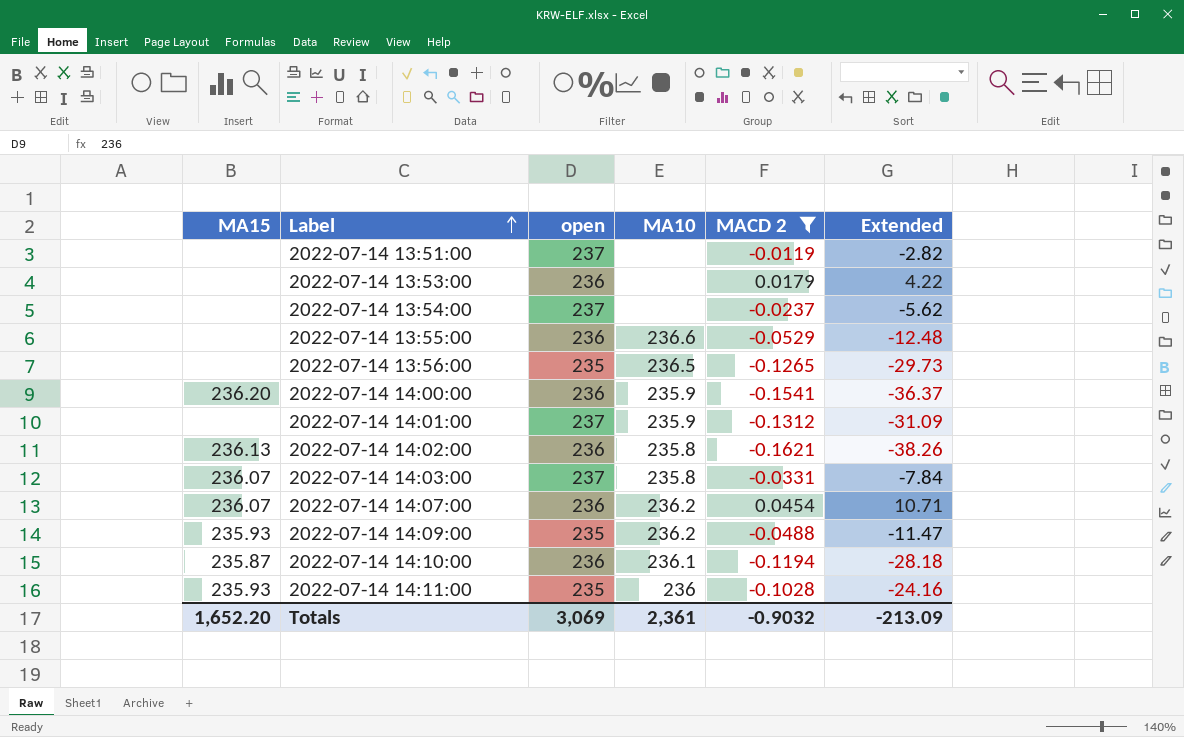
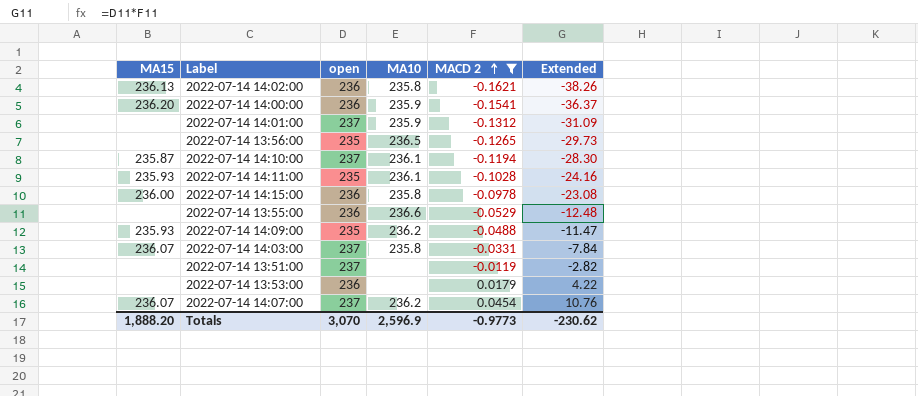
row order: Label ascending -> MACD 2 ascending
row 2022-07-14 13:54:00: none | 237 | none | -0.0237 | -5.62 -> none
2022-07-14 14:10:00 | open: 236 -> 237
2022-07-14 14:10:00 | Extended: -28.18 -> -28.30
2022-07-14 14:11:00 | MA10: 236 -> 236.1
row 2022-07-14 14:15:00: none -> 236.00 | 236 | 235.8 | -0.0978 | -23.08
2022-07-14 14:07:00 | open: 236 -> 237
2022-07-14 14:07:00 | Extended: 10.71 -> 10.76
Totals | MA15: 1,652.20 -> 1,888.20
Totals | open: 3,069 -> 3,070
Totals | MA10: 2,361 -> 2,596.9
Totals | MACD 2: -0.9032 -> -0.9773
Totals | Extended: -213.09 -> -230.62

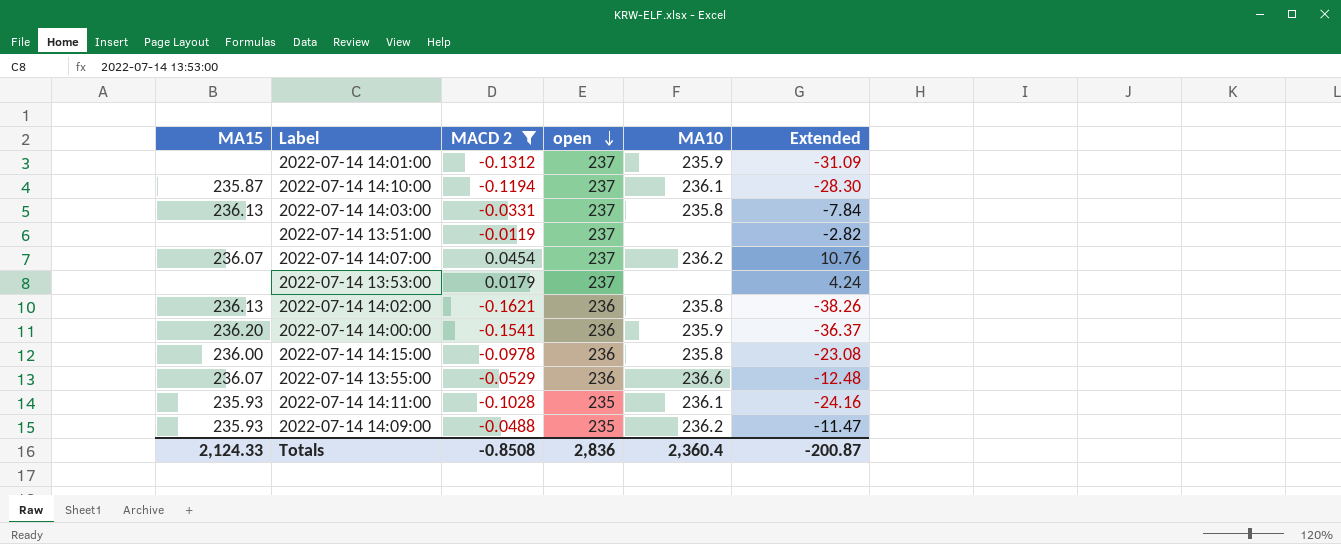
row order: MACD 2 ascending -> open descending
column MACD 2 | position: 5 -> 3
row 2022-07-14 13:56:00: none | 235 | 236.5 | -0.1265 | -29.73 -> none
2022-07-14 14:03:00 | MA15: 236.07 -> 236.13
2022-07-14 13:53:00 | open: 236 -> 237
2022-07-14 13:53:00 | Extended: 4.22 -> 4.24
2022-07-14 13:55:00 | MA15: none -> 236.07
Totals | MA15: 1,888.20 -> 2,124.33
Totals | MACD 2: -0.9773 -> -0.8508
Totals | open: 3,070 -> 2,836
Totals | MA10: 2,596.9 -> 2,360.4
Totals | Extended: -230.62 -> -200.87

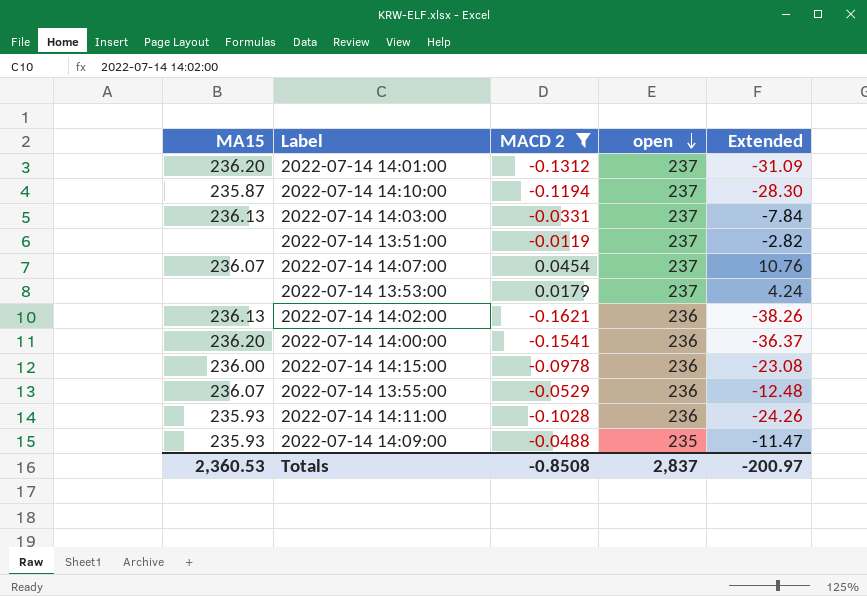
column MA10 | position: 5 -> none
2022-07-14 14:01:00 | MA15: none -> 236.20
2022-07-14 14:11:00 | open: 235 -> 236
2022-07-14 14:11:00 | Extended: -24.16 -> -24.26
Totals | MA15: 2,124.33 -> 2,360.53
Totals | open: 2,836 -> 2,837
Totals | Extended: -200.87 -> -200.97

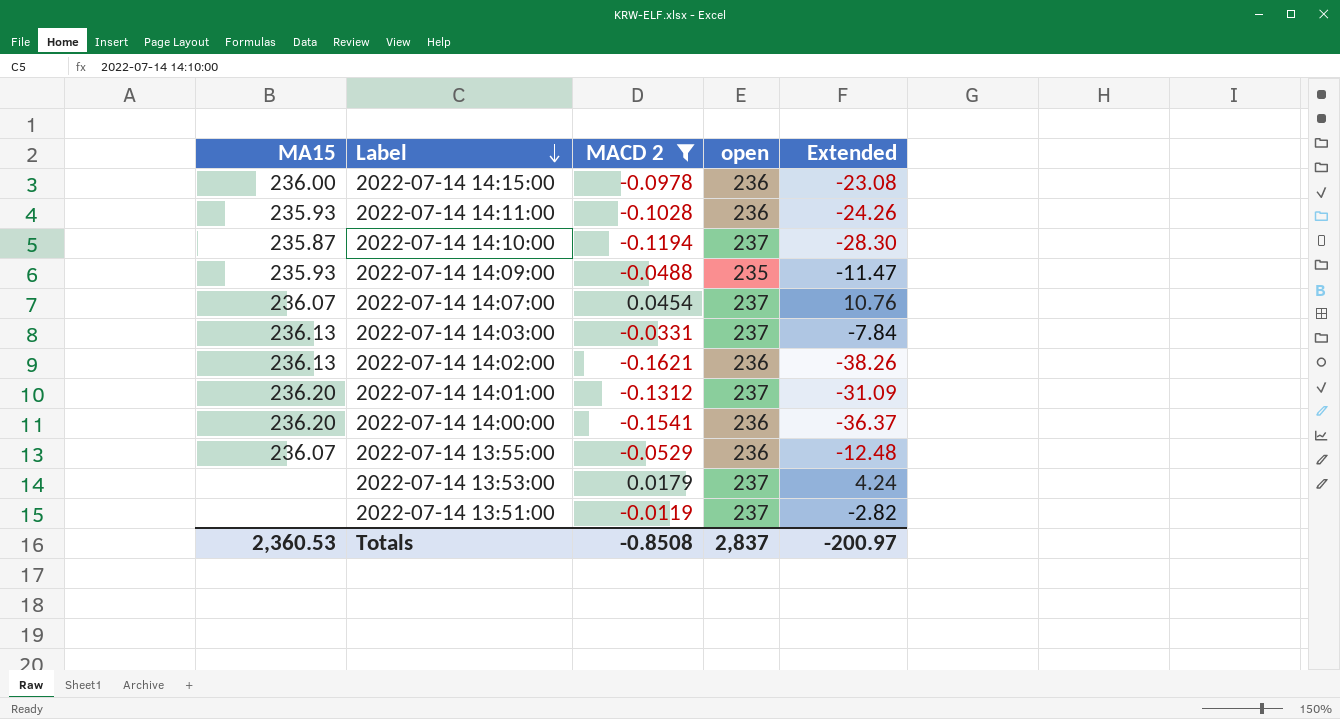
row order: open descending -> Label descending

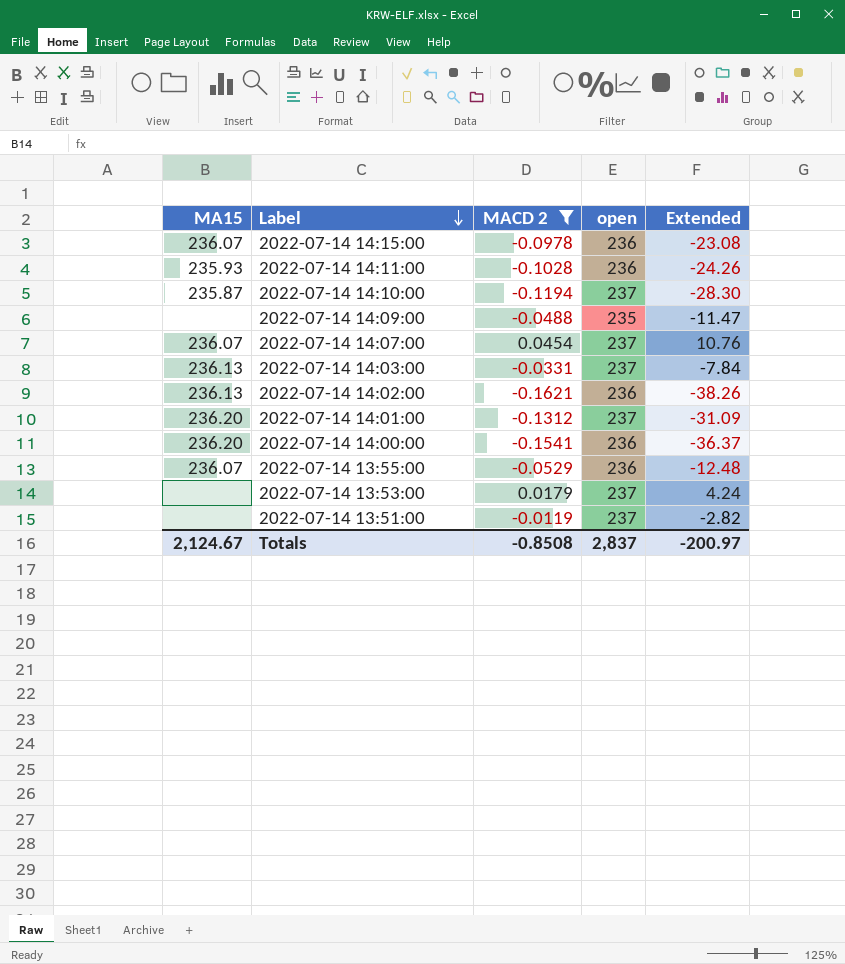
2022-07-14 14:15:00 | MA15: 236.00 -> 236.07
2022-07-14 14:09:00 | MA15: 235.93 -> none
Totals | MA15: 2,360.53 -> 2,124.67

